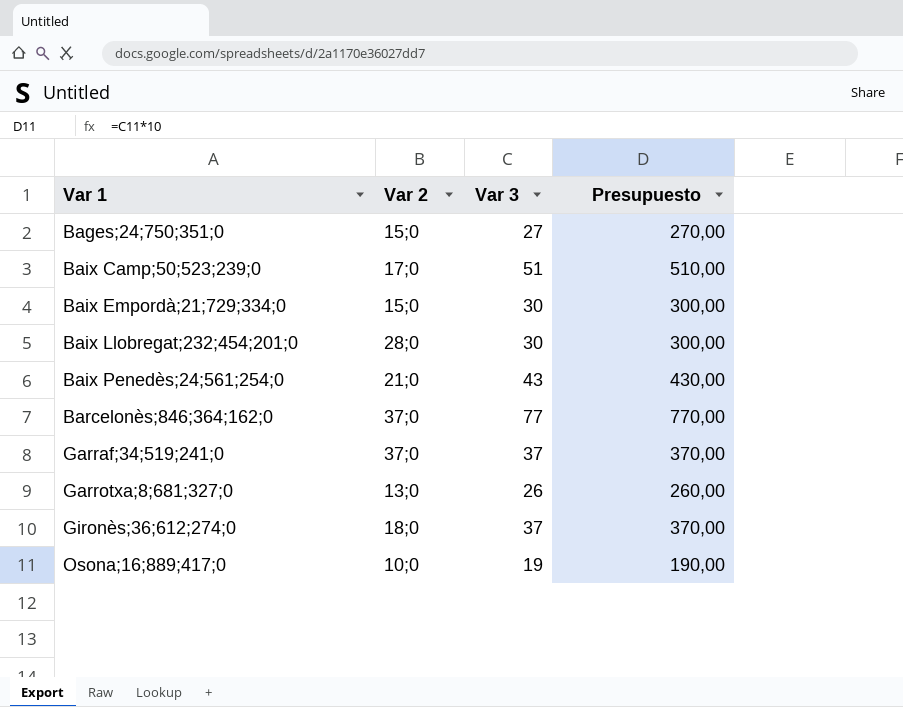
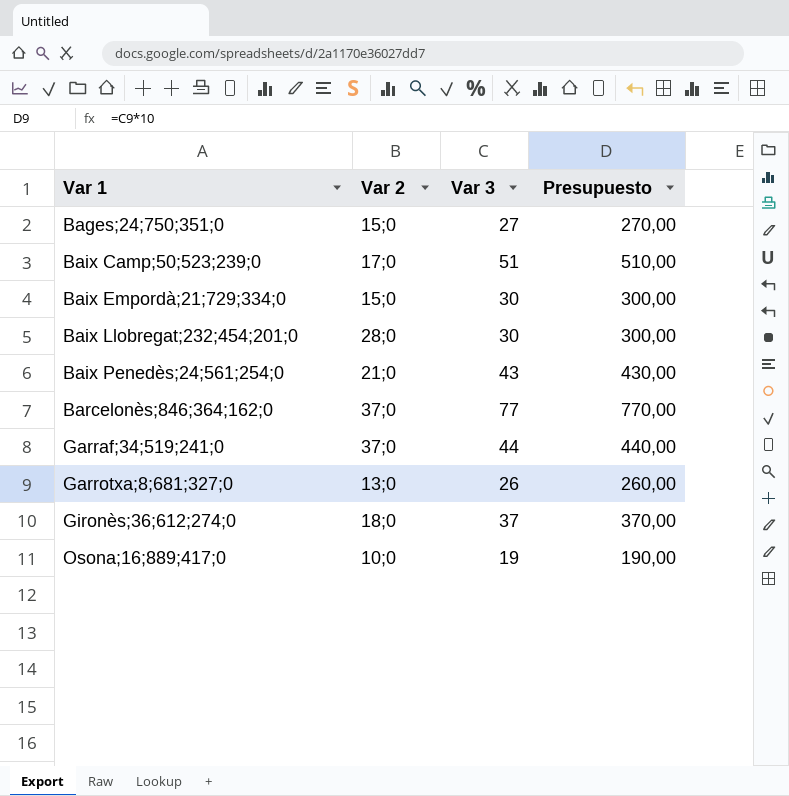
Garraf;34;519;241;0 | Var 3: 37 -> 44
Garraf;34;519;241;0 | Presupuesto: 370,00 -> 440,00

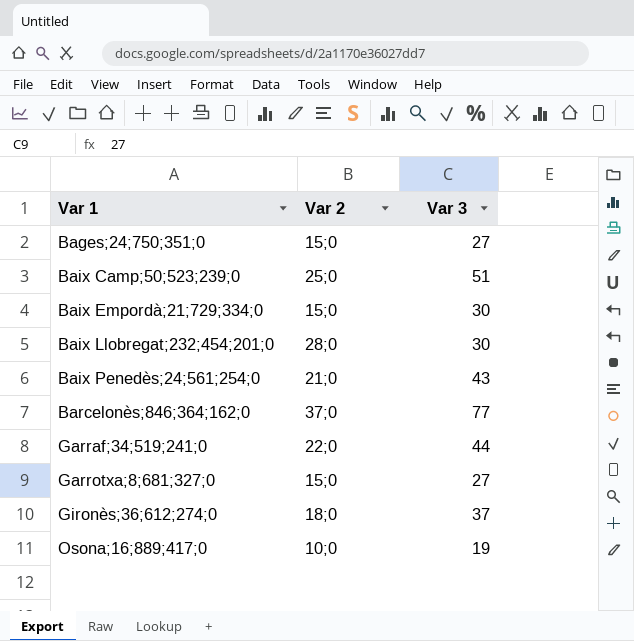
column Presupuesto | formula: [Var 3] * 10 -> none
Baix Camp;50;523;239;0 | Var 2: 17;0 -> 25;0
Garraf;34;519;241;0 | Var 2: 37;0 -> 22;0
Garrotxa;8;681;327;0 | Var 2: 13;0 -> 15;0
Garrotxa;8;681;327;0 | Var 3: 26 -> 27

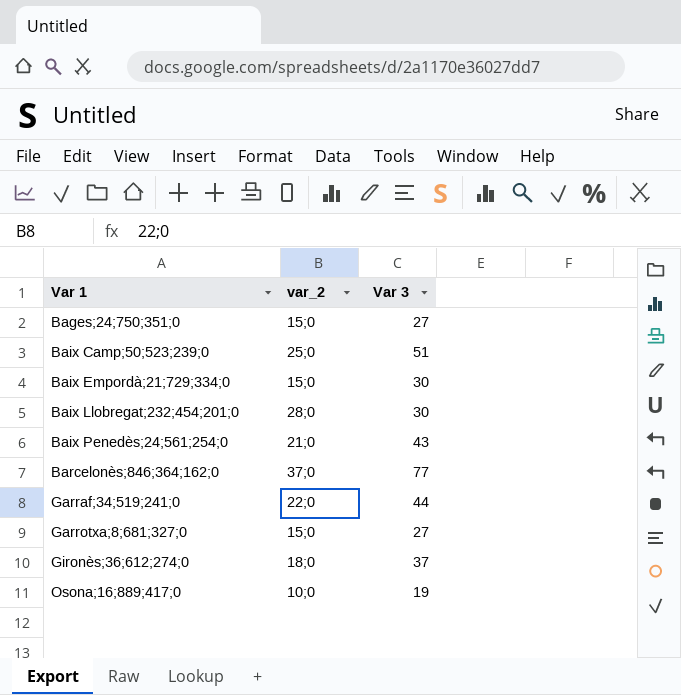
column name: Var 2 -> var_2

